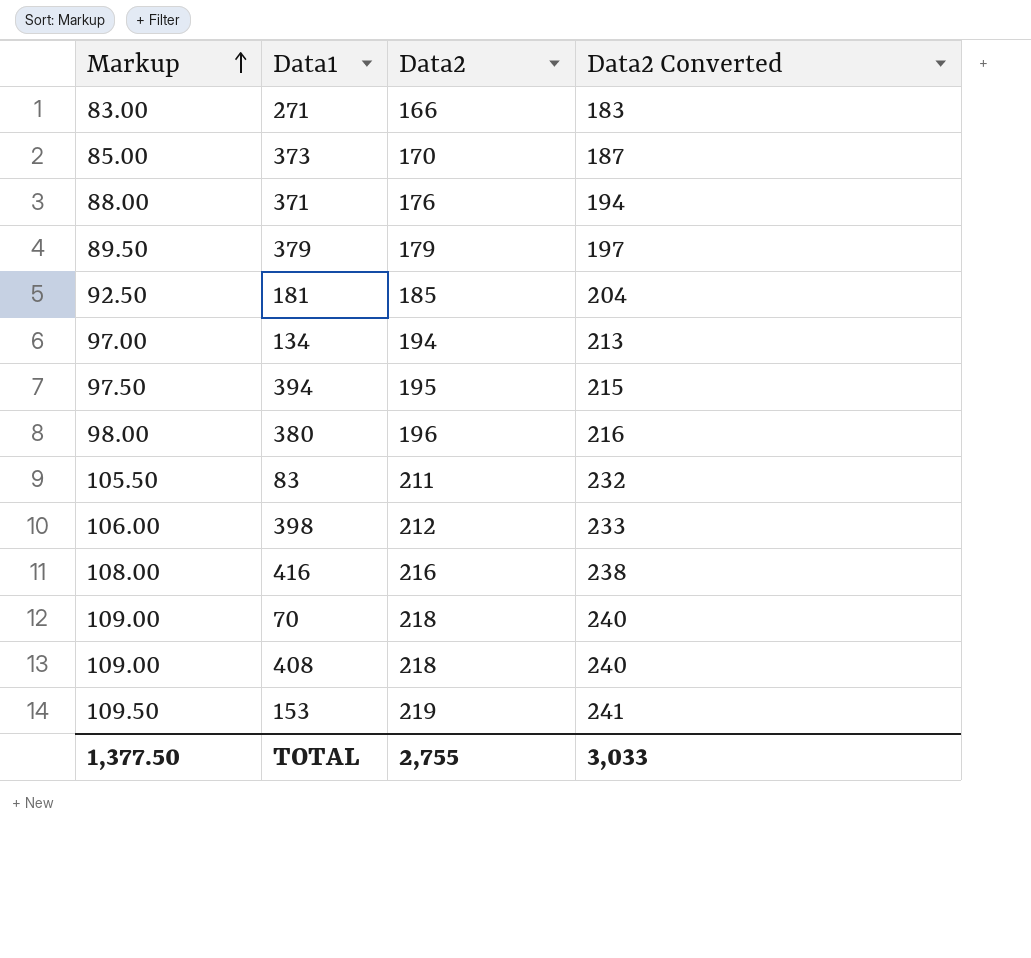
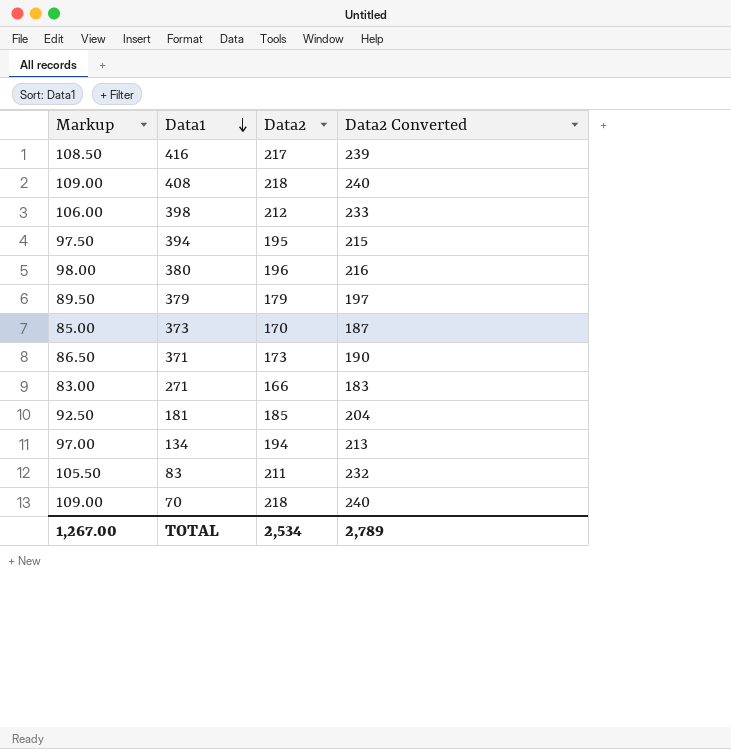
row order: Markup ascending -> Data1 descending
row 153: 109.50 | 219 | 241 -> none
416 | Markup: 108.00 -> 108.50
416 | Data2: 216 -> 217
416 | Data2 Converted: 238 -> 239
371 | Markup: 88.00 -> 86.50
371 | Data2: 176 -> 173
371 | Data2 Converted: 194 -> 190
TOTAL | Markup: 1,377.50 -> 1,267.00
TOTAL | Data2: 2,755 -> 2,534
TOTAL | Data2 Converted: 3,033 -> 2,789

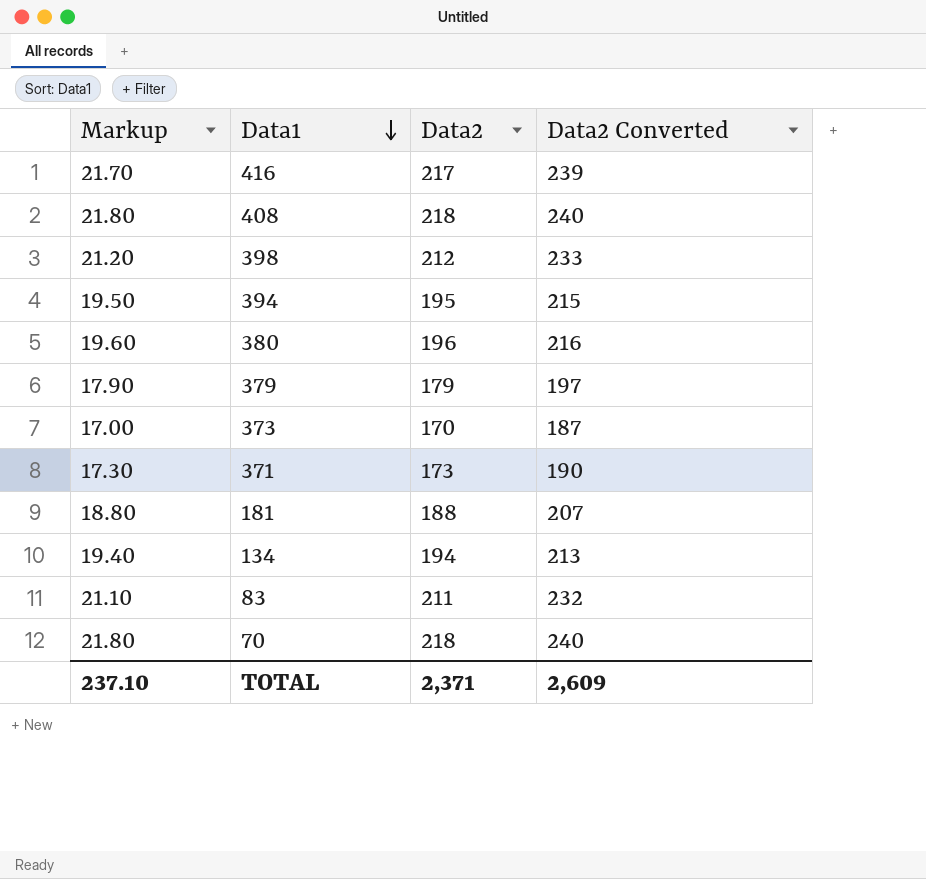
column Markup | formula: [Data2] * 0.5 -> [Data2] * 0.1
row 271: 83.00 | 166 | 183 -> none
181 | Data2: 185 -> 188
181 | Data2 Converted: 204 -> 207
TOTAL | Markup: 1,267.00 -> 237.10
TOTAL | Data2: 2,534 -> 2,371
TOTAL | Data2 Converted: 2,789 -> 2,609

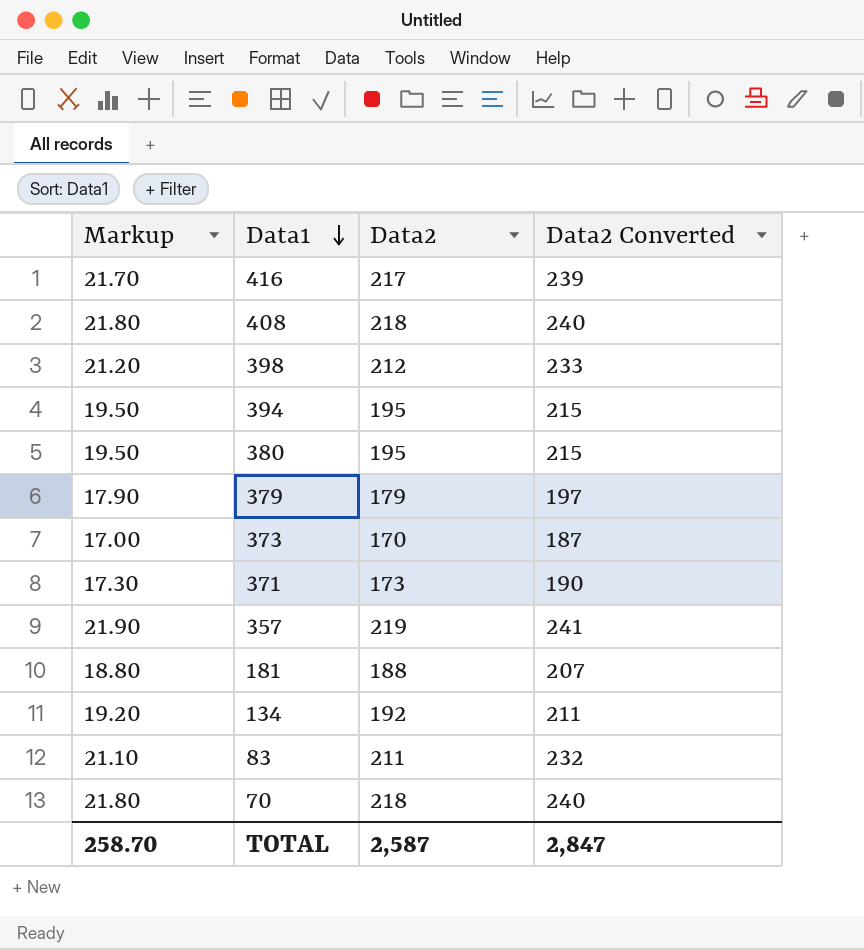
380 | Markup: 19.60 -> 19.50
380 | Data2: 196 -> 195
380 | Data2 Converted: 216 -> 215
row 357: none -> 21.90 | 219 | 241
134 | Markup: 19.40 -> 19.20
134 | Data2: 194 -> 192
134 | Data2 Converted: 213 -> 211
TOTAL | Markup: 237.10 -> 258.70
TOTAL | Data2: 2,371 -> 2,587
TOTAL | Data2 Converted: 2,609 -> 2,847

